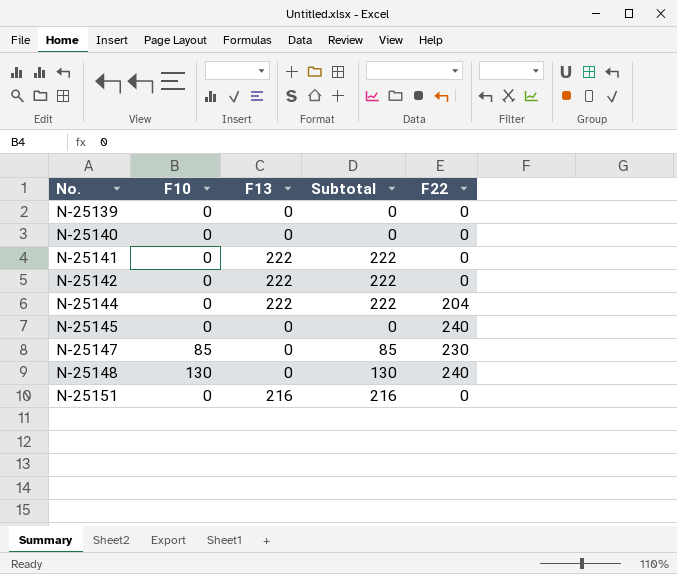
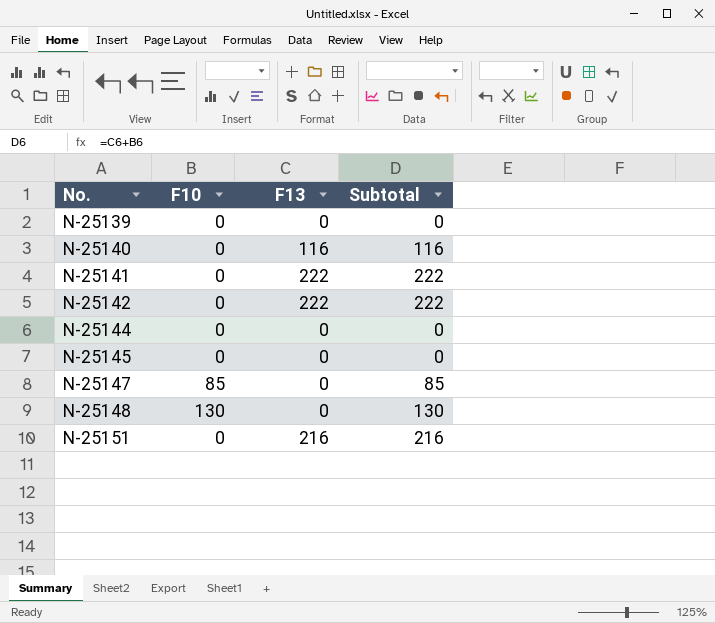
column F22 | position: 5 -> none
N-25140 | F13: 0 -> 116
N-25140 | Subtotal: 0 -> 116
N-25144 | F13: 222 -> 0
N-25144 | Subtotal: 222 -> 0

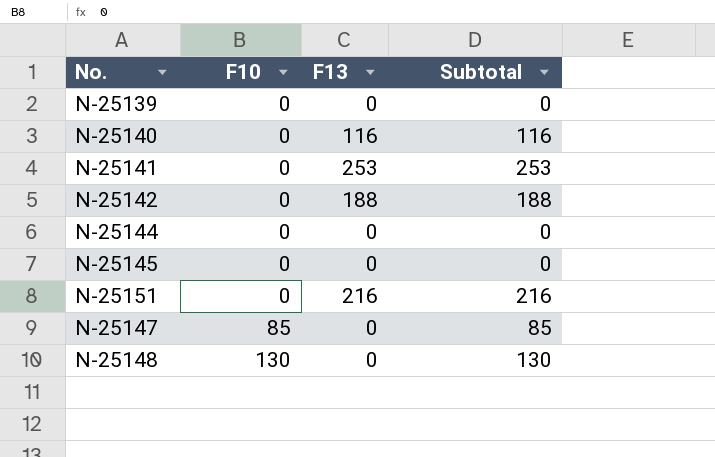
row order: No. ascending -> F10 ascending
N-25141 | F13: 222 -> 253
N-25141 | Subtotal: 222 -> 253
N-25142 | F13: 222 -> 188
N-25142 | Subtotal: 222 -> 188

